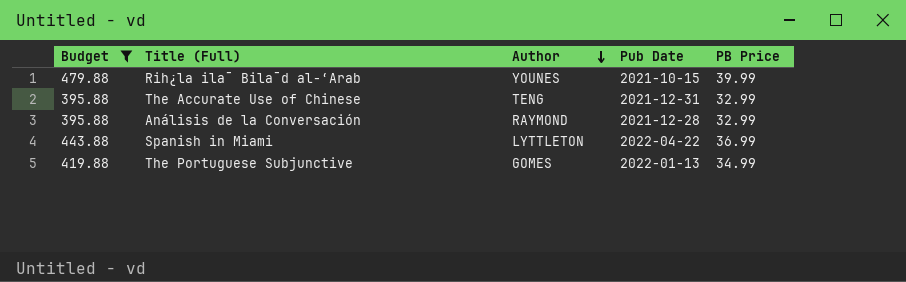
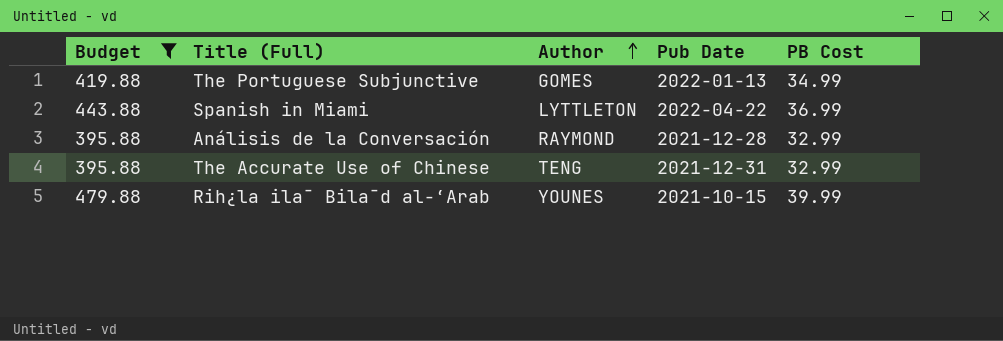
row order: Author descending -> Author ascending
column name: PB Price -> PB Cost

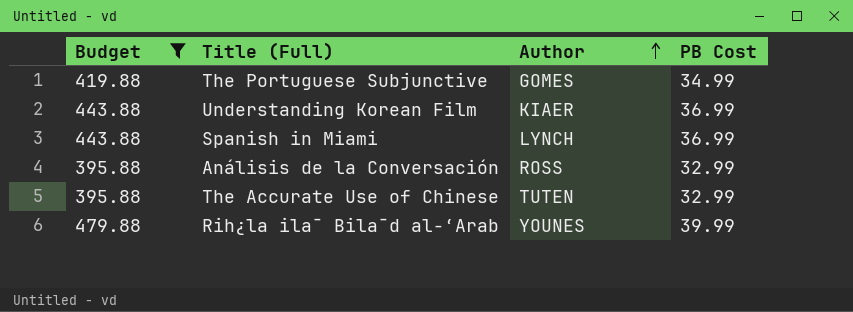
column Pub Date | position: 4 -> none
row Understanding Korean Film: none -> 443.88 | KIAER | 36.99
Spanish in Miami | Author: LYTTLETON -> LYNCH
Análisis de la Conversación | Author: RAYMOND -> ROSS
The Accurate Use of Chinese | Author: TENG -> TUTEN

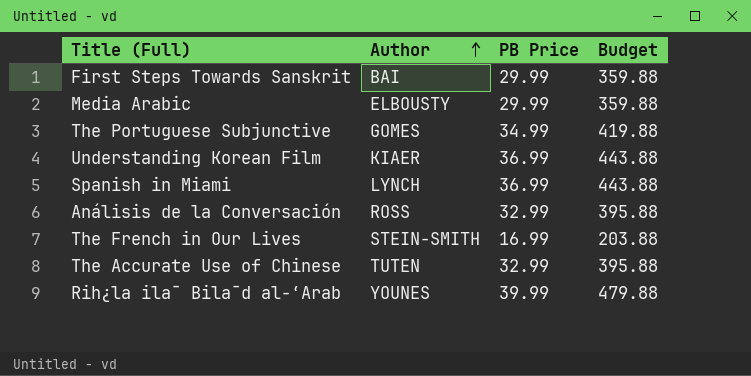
filter: Budget >= 395.88 -> none
column name: PB Cost -> PB Price
column Budget | position: 1 -> 4

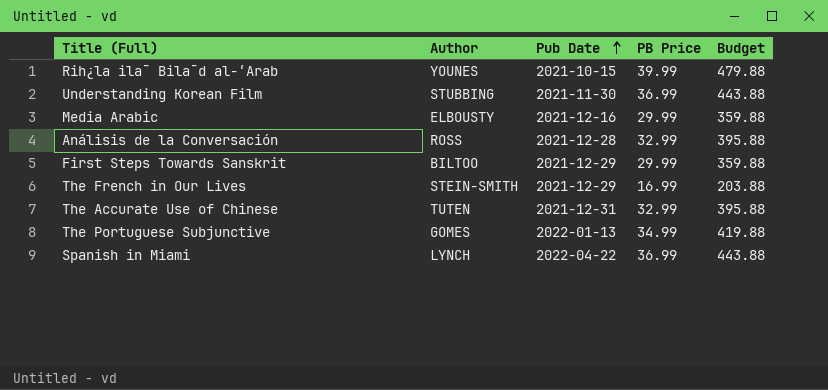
row order: Author ascending -> Pub Date ascending
column Pub Date | position: none -> 3
Understanding Korean Film | Author: KIAER -> STUBBING
First Steps Towards Sanskrit | Author: BAI -> BILTOO

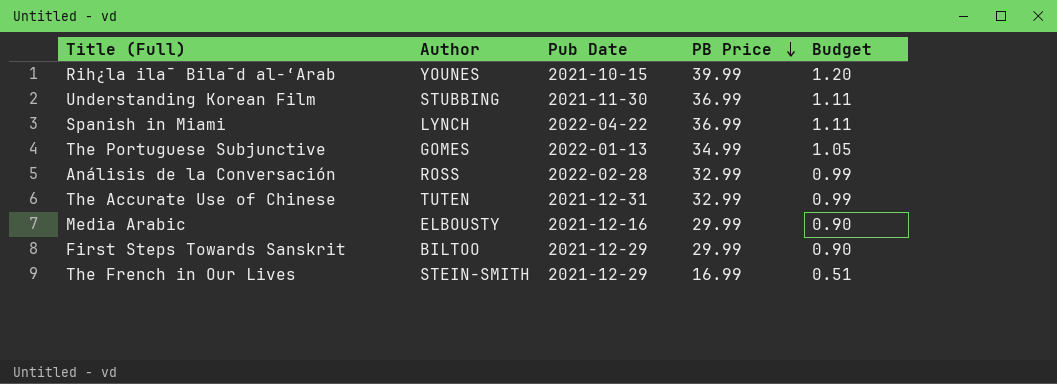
row order: Pub Date ascending -> PB Price descending
column Budget | formula: [PB Price] * 12 -> [PB Price] * 0.03
Análisis de la Conversación | Pub Date: 2021-12-28 -> 2022-02-28

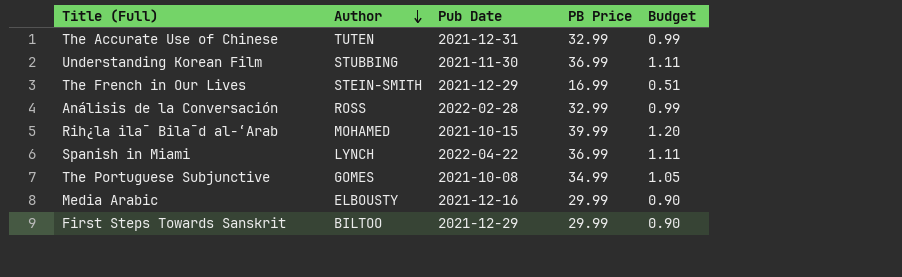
row order: PB Price descending -> Author descending
Rih¿la ila¯ Bila¯d al-‘Arab | Author: YOUNES -> MOHAMED
The Portuguese Subjunctive | Pub Date: 2022-01-13 -> 2021-10-08

